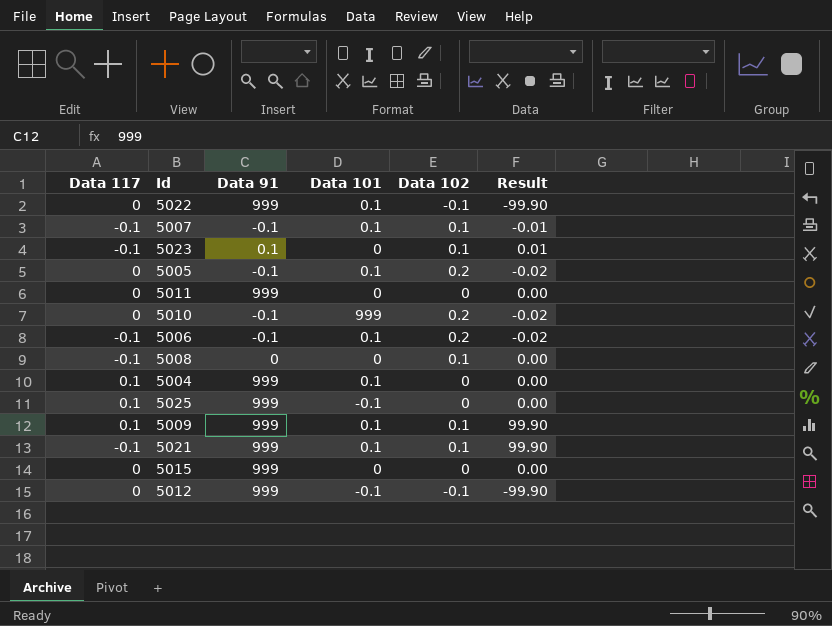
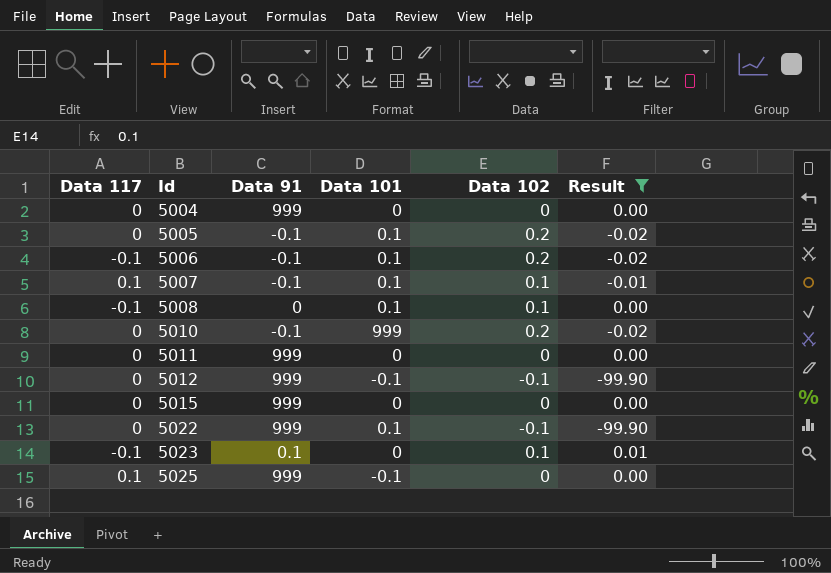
filter: none -> Result != 99.90
row order: none -> Id ascending
5004 | Data 117: 0.1 -> 0
5004 | Data 101: 0.1 -> 0
5007 | Data 117: -0.1 -> 0.1
5008 | Data 101: 0 -> 0.1

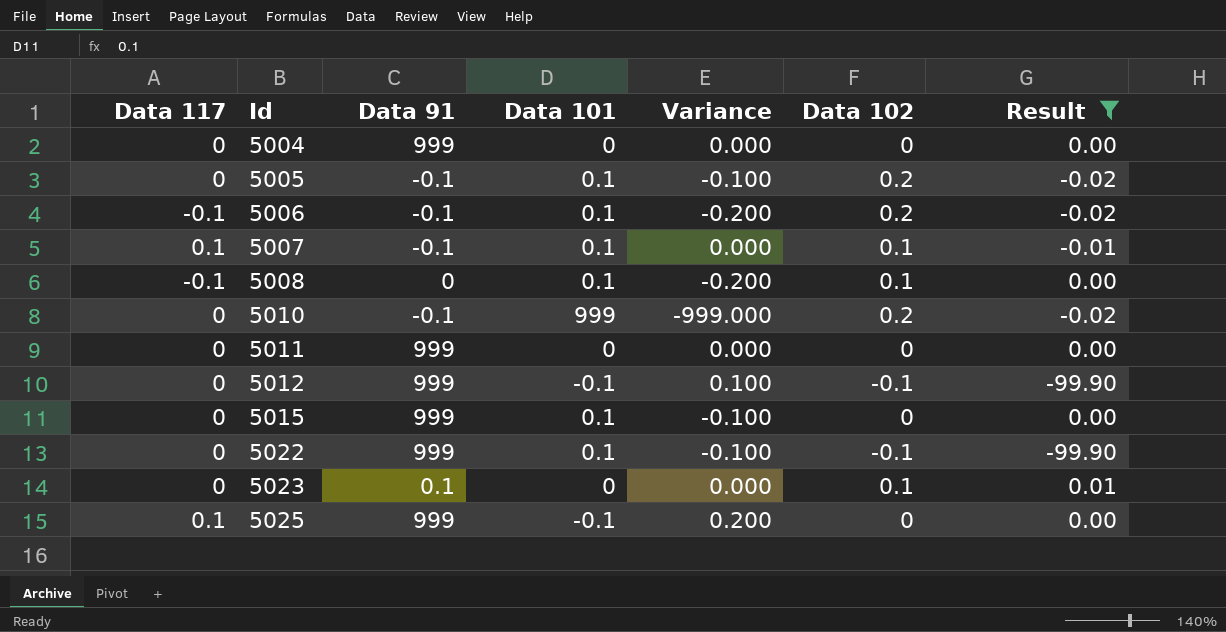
column Variance | formula: none -> [Data 117] - [Data 101]
5015 | Data 101: 0 -> 0.1
5023 | Data 117: -0.1 -> 0

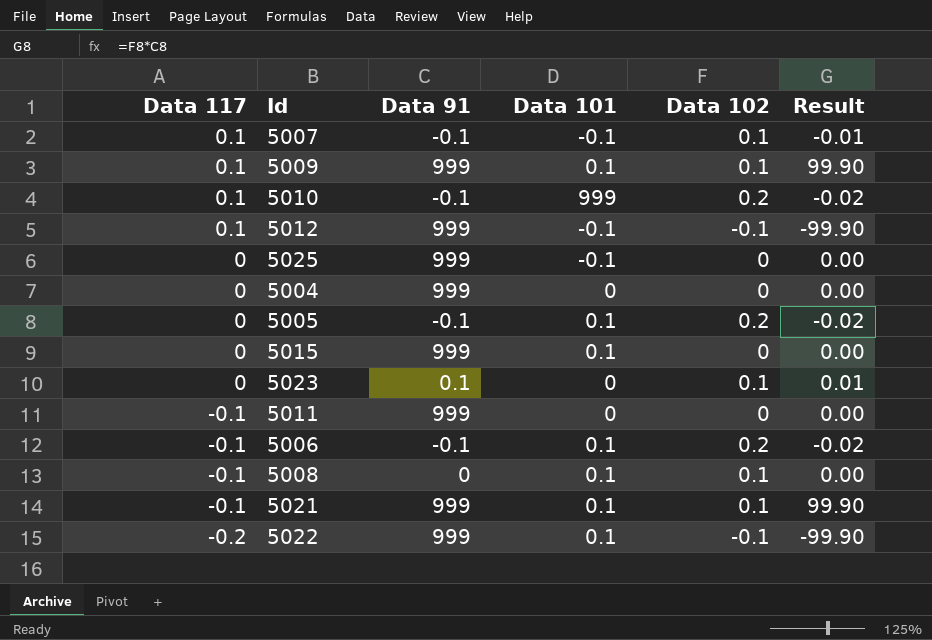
filter: Result != 99.90 -> none
row order: Id ascending -> Data 117 descending
column Variance | formula: [Data 117] - [Data 101] -> none
5007 | Data 101: 0.1 -> -0.1
5010 | Data 117: 0 -> 0.1
5012 | Data 117: 0 -> 0.1
5025 | Data 117: 0.1 -> 0
5011 | Data 117: 0 -> -0.1
5022 | Data 117: 0 -> -0.2

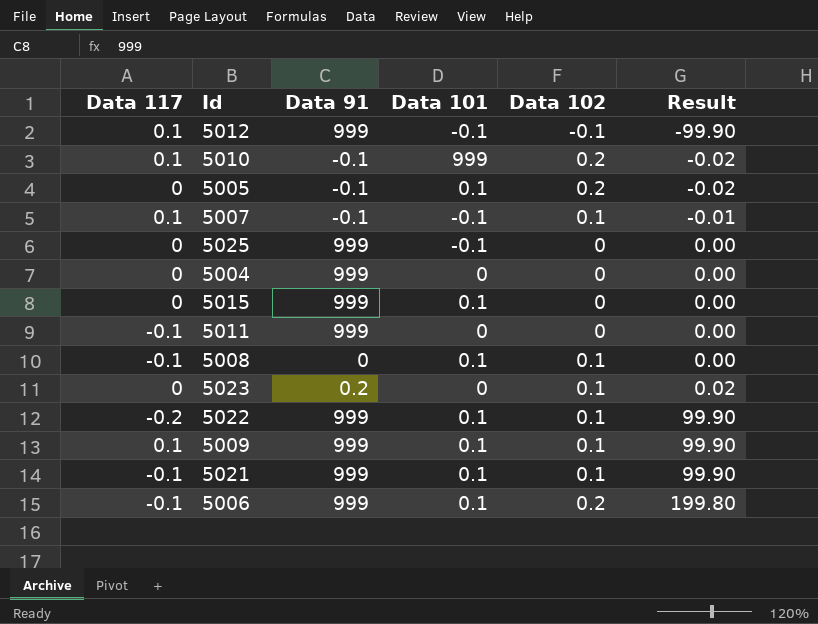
row order: Data 117 descending -> Result ascending
5023 | Data 91: 0.1 -> 0.2
5023 | Result: 0.01 -> 0.02
5022 | Data 102: -0.1 -> 0.1
5022 | Result: -99.90 -> 99.90
5006 | Data 91: -0.1 -> 999
5006 | Result: -0.02 -> 199.80

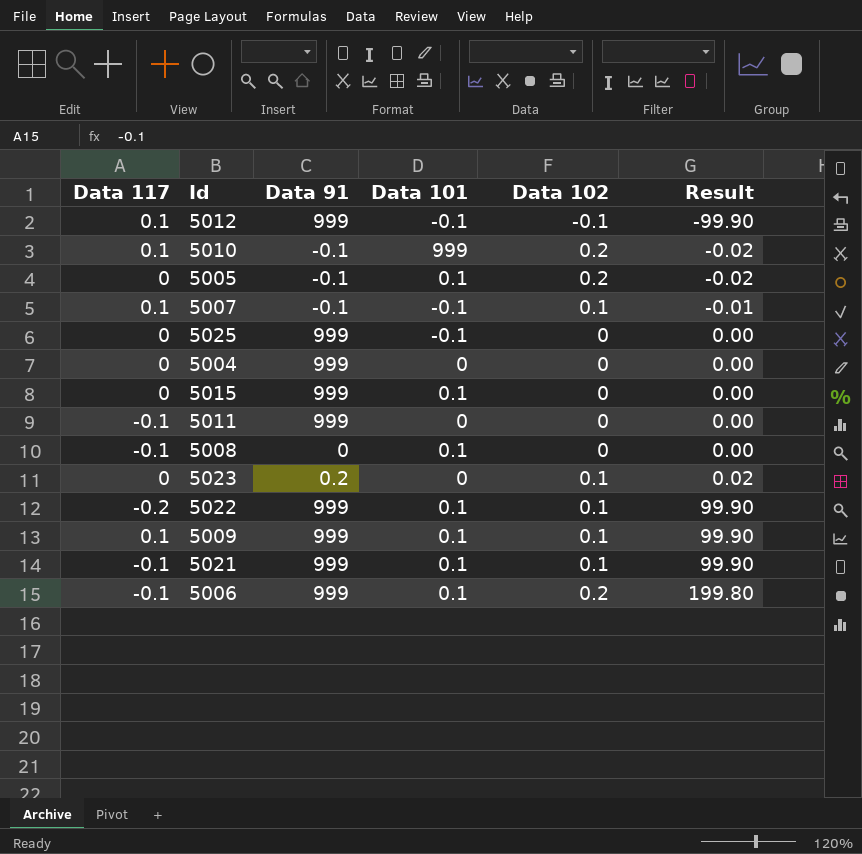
5008 | Data 102: 0.1 -> 0

